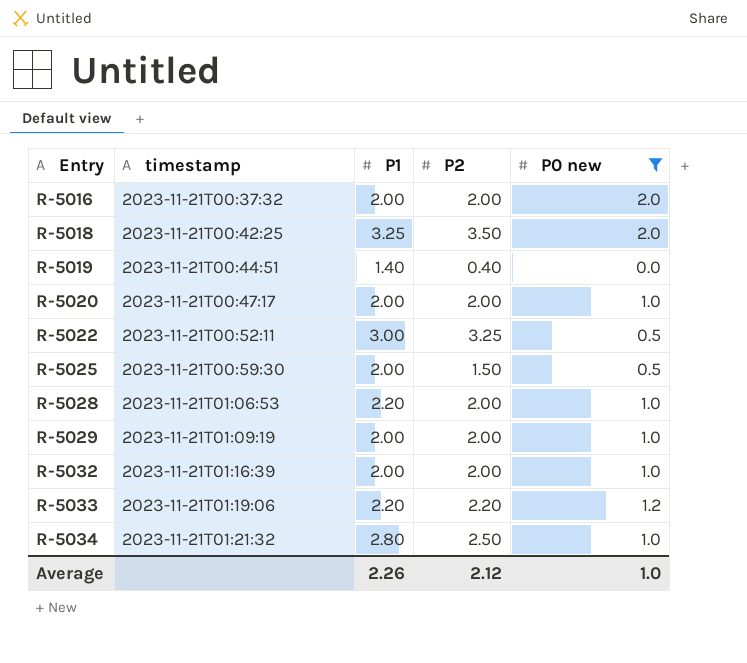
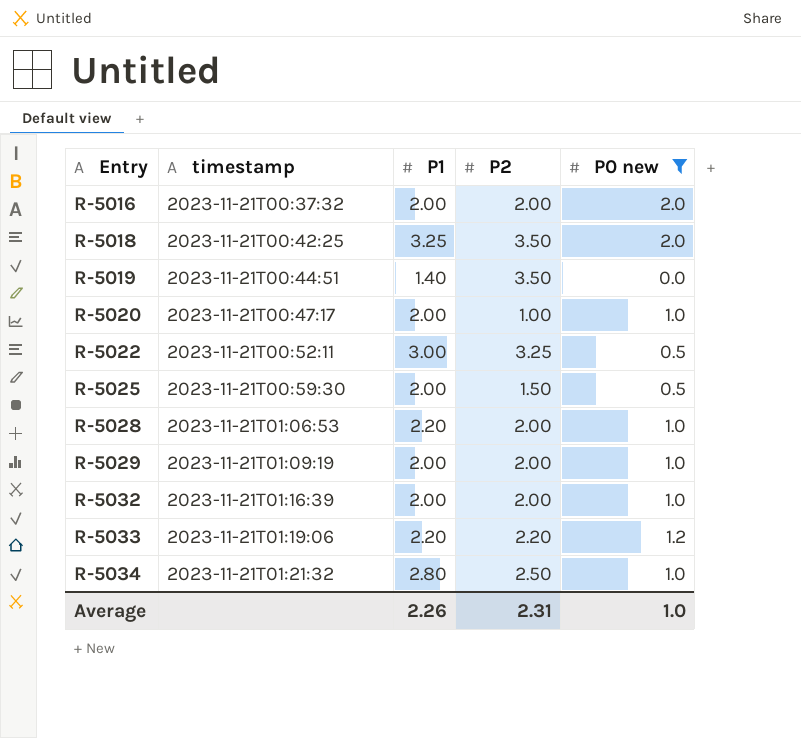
R-5019 | P2: 0.40 -> 3.50
R-5020 | P2: 2.00 -> 1.00
Average | P2: 2.12 -> 2.31

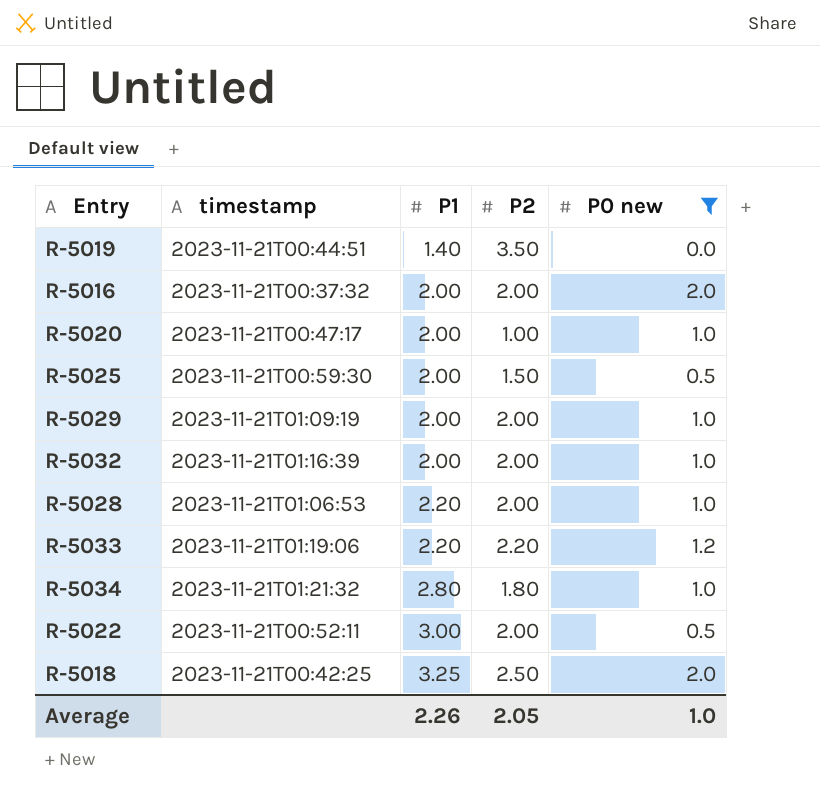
row order: Entry ascending -> P1 ascending
R-5034 | P2: 2.50 -> 1.80
R-5022 | P2: 3.25 -> 2.00
R-5018 | P2: 3.50 -> 2.50
Average | P2: 2.31 -> 2.05

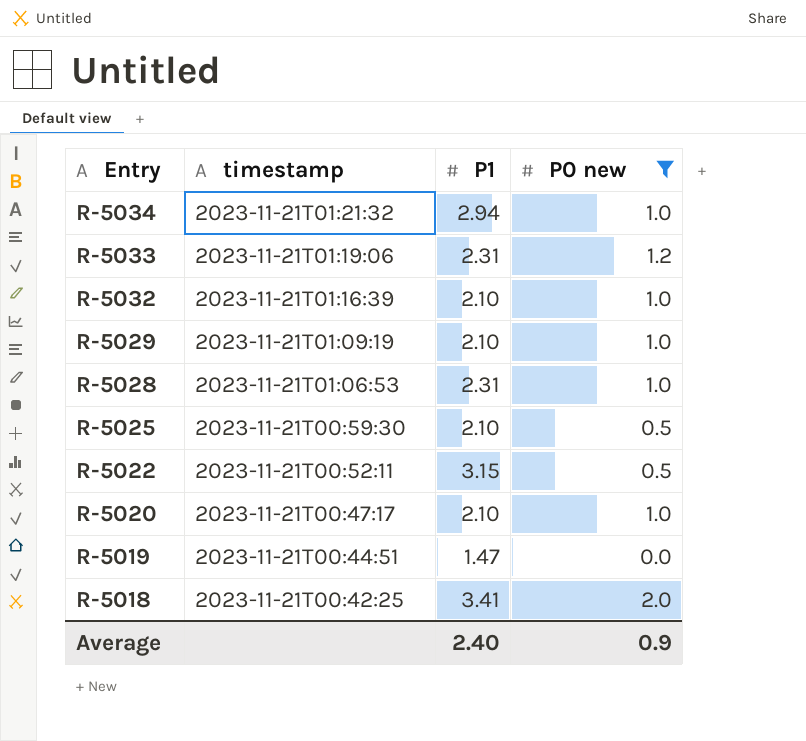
row order: P1 ascending -> Entry descending
column P2 | position: 4 -> none
row R-5016: 2023-11-21T00:37:32 | 2.00 | 2.00 | 2.0 -> none
R-5034 | P1: 2.80 -> 2.94
R-5033 | P1: 2.20 -> 2.31
R-5032 | P1: 2.00 -> 2.10
R-5029 | P1: 2.00 -> 2.10
R-5028 | P1: 2.20 -> 2.31
R-5025 | P1: 2.00 -> 2.10
R-5022 | P1: 3.00 -> 3.15
R-5020 | P1: 2.00 -> 2.10
R-5019 | P1: 1.40 -> 1.47
R-5018 | P1: 3.25 -> 3.41
Average | P1: 2.26 -> 2.40
Average | P0 new: 1.0 -> 0.9

